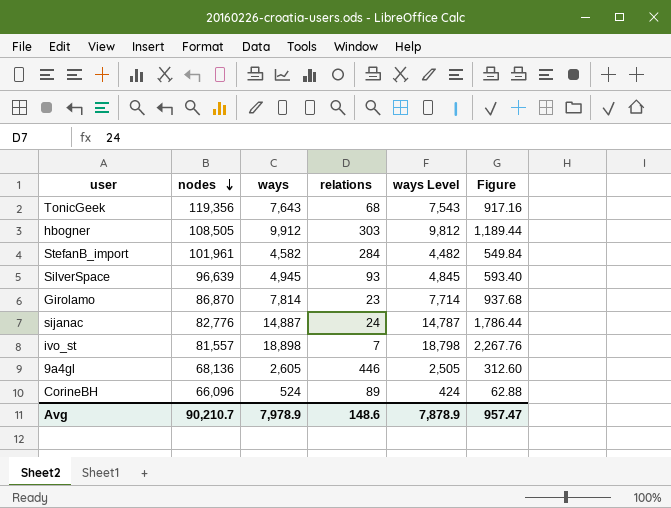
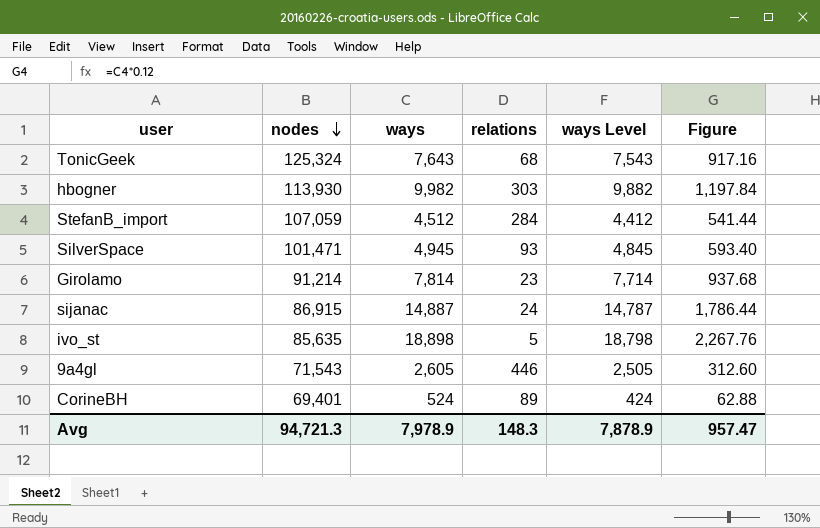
TonicGeek | nodes: 119,356 -> 125,324
hbogner | nodes: 108,505 -> 113,930
hbogner | ways: 9,912 -> 9,982
hbogner | ways Level: 9,812 -> 9,882
hbogner | Figure: 1,189.44 -> 1,197.84
StefanB_import | nodes: 101,961 -> 107,059
StefanB_import | ways: 4,582 -> 4,512
StefanB_import | ways Level: 4,482 -> 4,412
StefanB_import | Figure: 549.84 -> 541.44
SilverSpace | nodes: 96,639 -> 101,471
Girolamo | nodes: 86,870 -> 91,214
sijanac | nodes: 82,776 -> 86,915
ivo_st | nodes: 81,557 -> 85,635
ivo_st | relations: 7 -> 5
9a4gl | nodes: 68,136 -> 71,543
CorineBH | nodes: 66,096 -> 69,401
Avg | nodes: 90,210.7 -> 94,721.3
Avg | relations: 148.6 -> 148.3

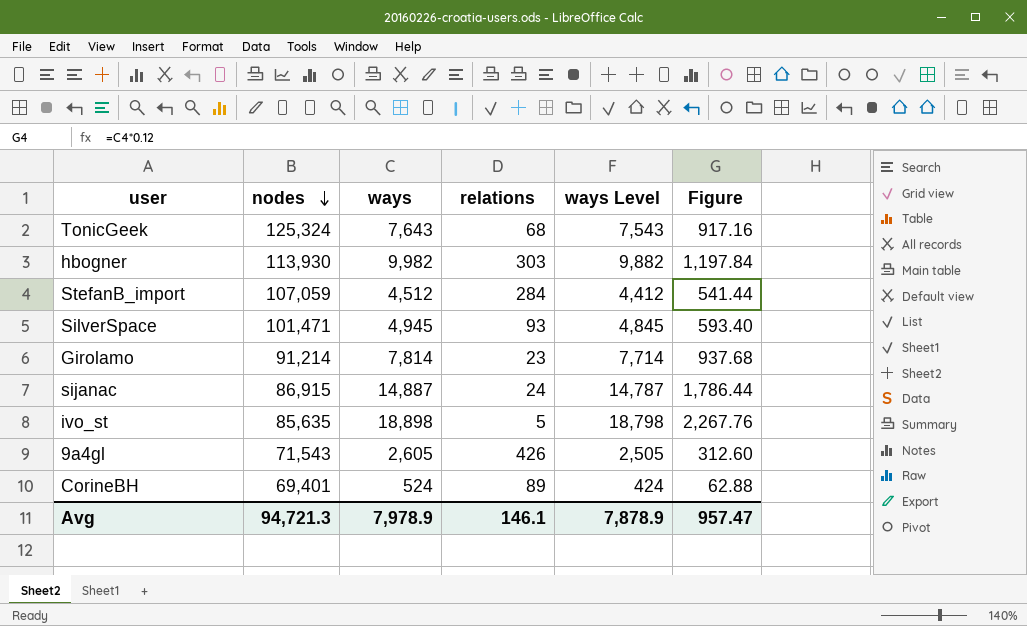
9a4gl | relations: 446 -> 426
Avg | relations: 148.3 -> 146.1

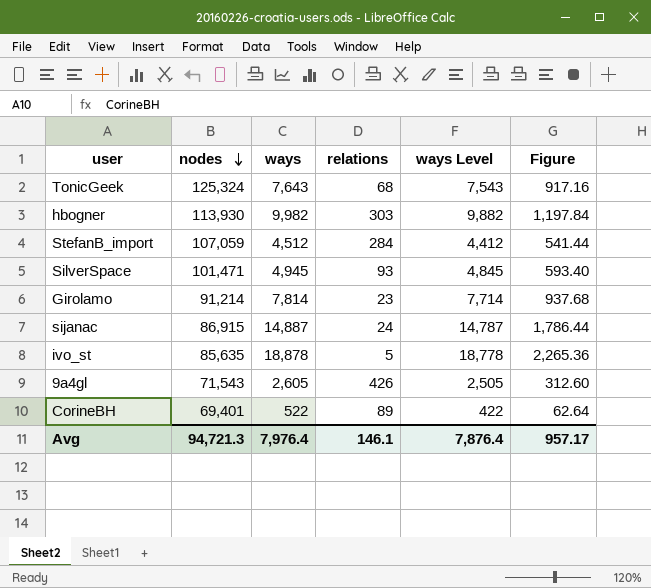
ivo_st | ways: 18,898 -> 18,878
ivo_st | ways Level: 18,798 -> 18,778
ivo_st | Figure: 2,267.76 -> 2,265.36
CorineBH | ways: 524 -> 522
CorineBH | ways Level: 424 -> 422
CorineBH | Figure: 62.88 -> 62.64
Avg | ways: 7,978.9 -> 7,976.4
Avg | ways Level: 7,878.9 -> 7,876.4
Avg | Figure: 957.47 -> 957.17

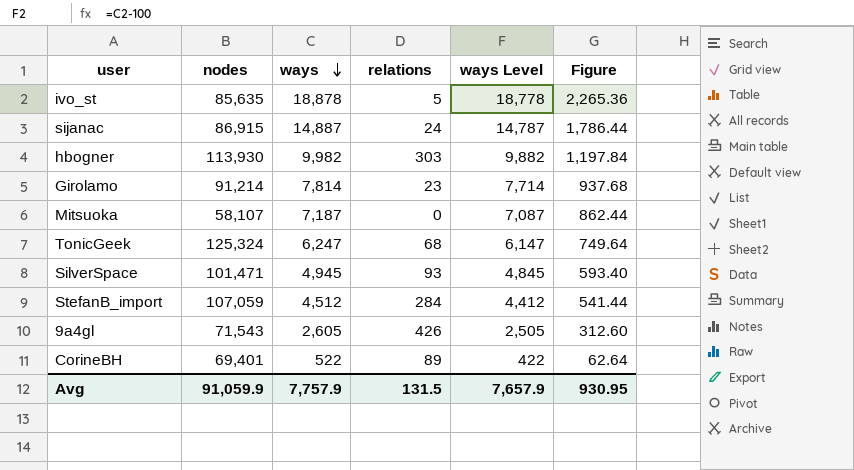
row order: nodes descending -> ways descending
row Mitsuoka: none -> 58,107 | 7,187 | 0 | 7,087 | 862.44
TonicGeek | ways: 7,643 -> 6,247
TonicGeek | ways Level: 7,543 -> 6,147
TonicGeek | Figure: 917.16 -> 749.64
Avg | nodes: 94,721.3 -> 91,059.9
Avg | ways: 7,976.4 -> 7,757.9
Avg | relations: 146.1 -> 131.5
Avg | ways Level: 7,876.4 -> 7,657.9
Avg | Figure: 957.17 -> 930.95

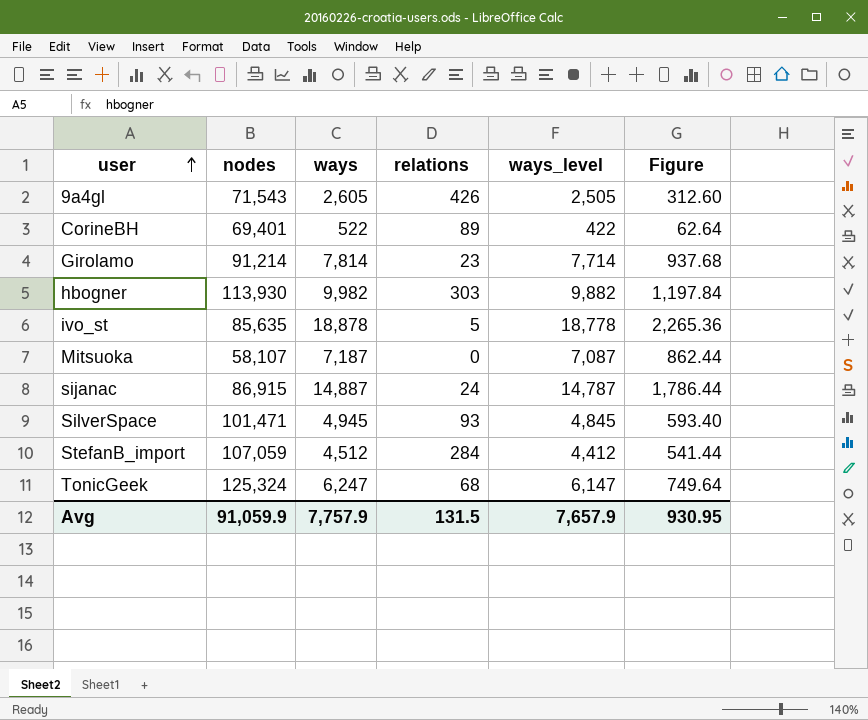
row order: ways descending -> user ascending
column name: ways Level -> ways_level

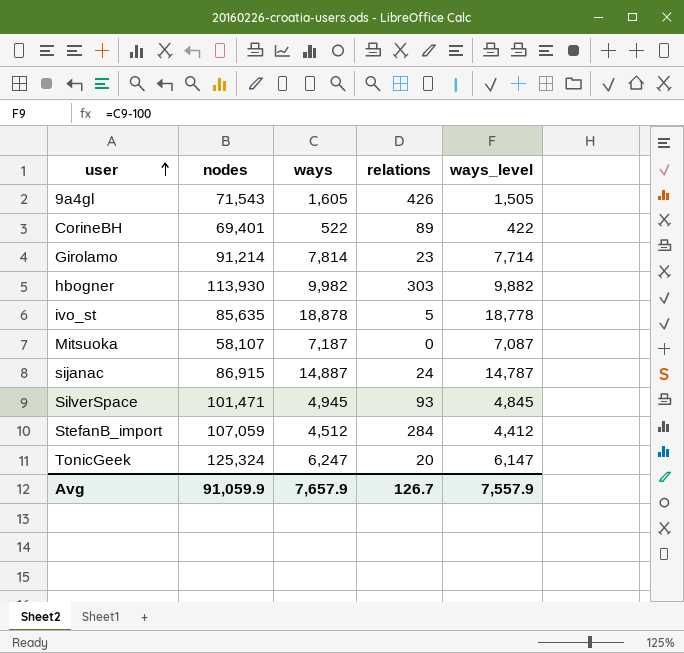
column Figure | formula: [ways] * 0.12 -> none
9a4gl | ways: 2,605 -> 1,605
9a4gl | ways_level: 2,505 -> 1,505
TonicGeek | relations: 68 -> 20
Avg | ways: 7,757.9 -> 7,657.9
Avg | relations: 131.5 -> 126.7
Avg | ways_level: 7,657.9 -> 7,557.9

